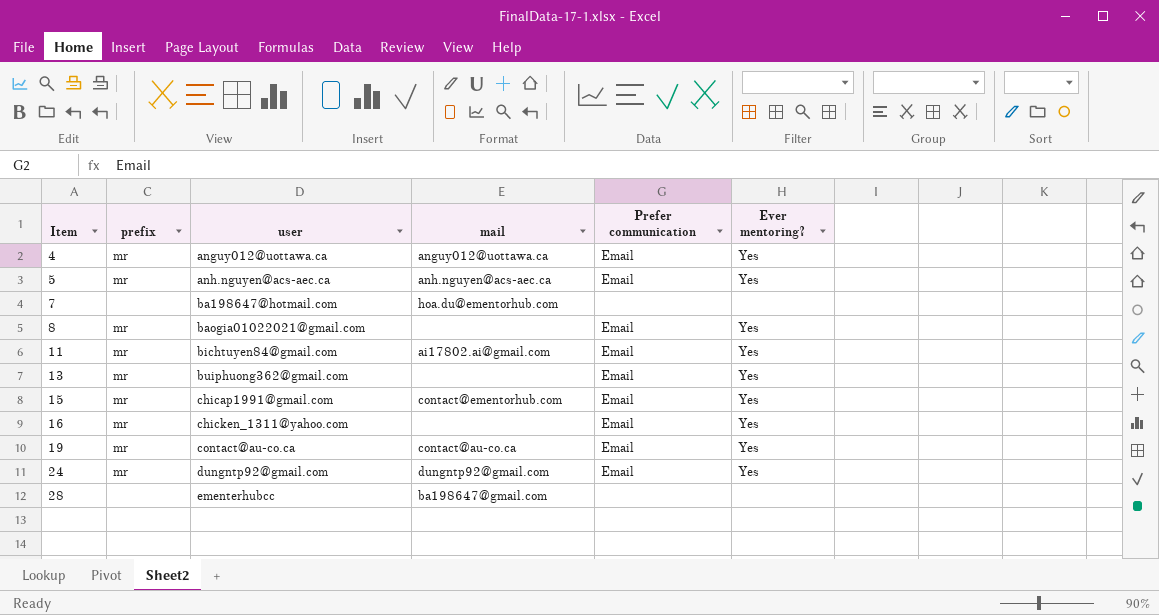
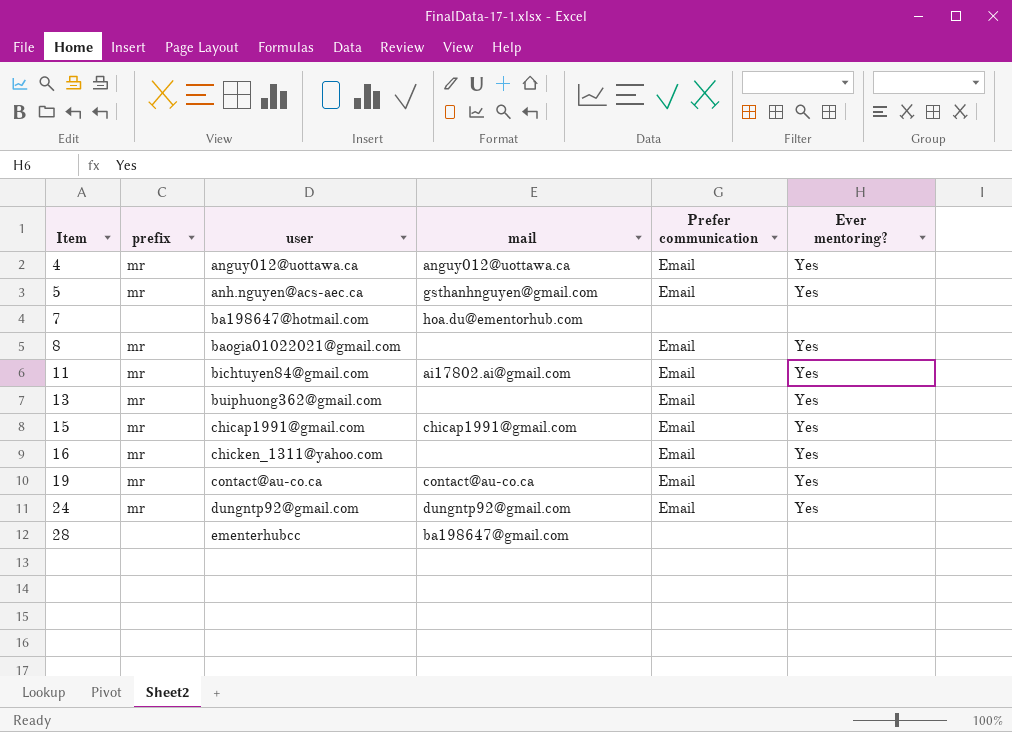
5 | mail: anh.nguyen@acs-aec.ca -> gsthanhnguyen@gmail.com
15 | mail: contact@ementorhub.com -> chicap1991@gmail.com

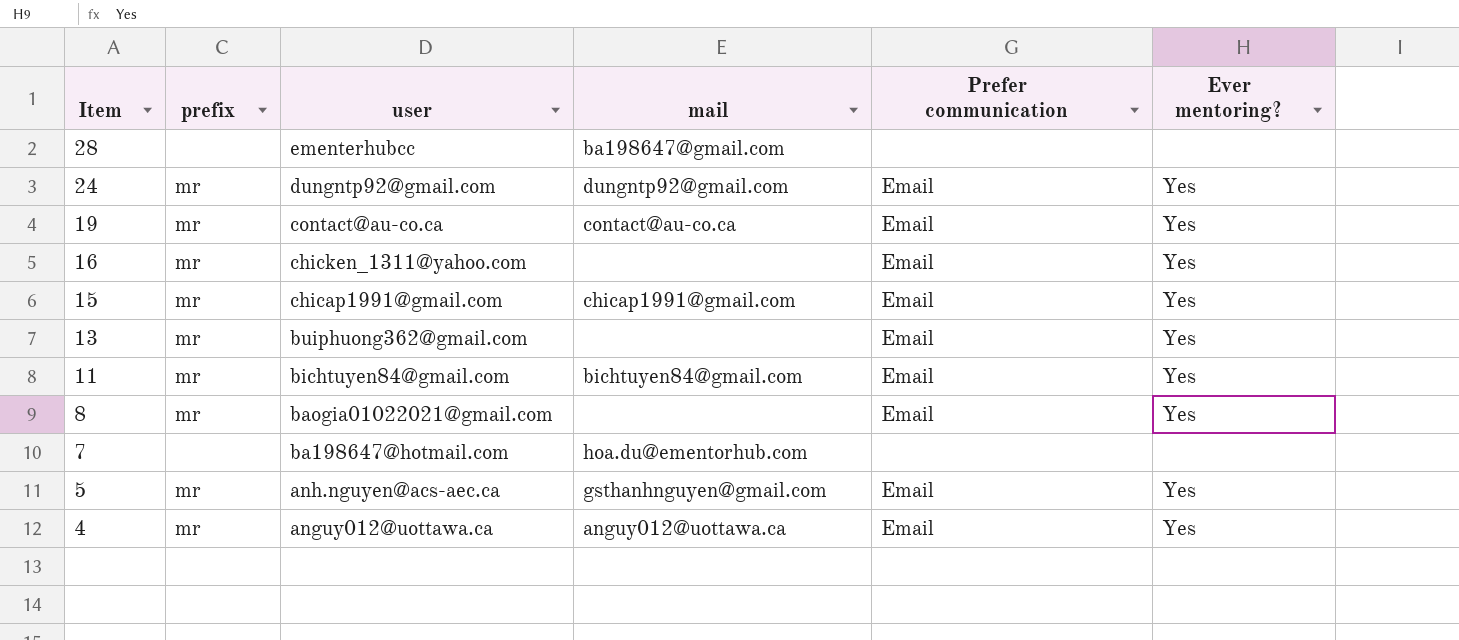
row order: Item ascending -> Item descending
11 | mail: ai17802.ai@gmail.com -> bichtuyen84@gmail.com

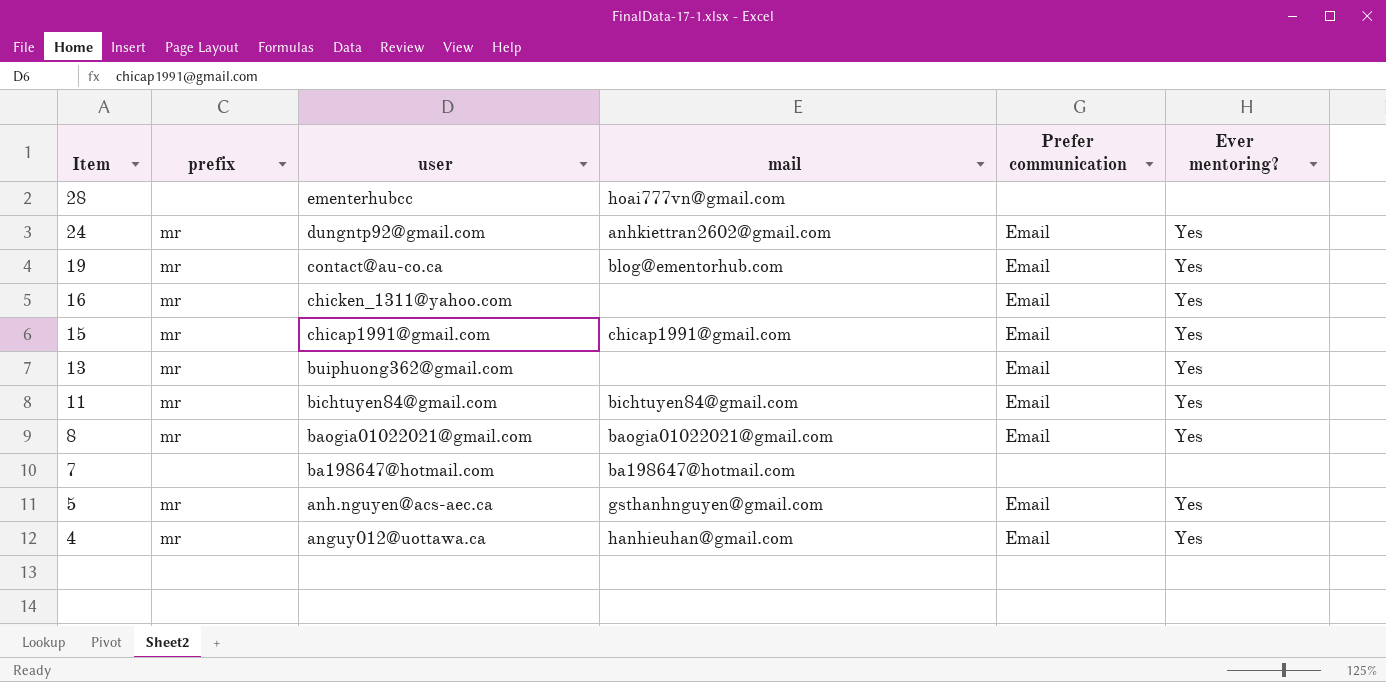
28 | mail: ba198647@gmail.com -> hoai777vn@gmail.com
24 | mail: dungntp92@gmail.com -> anhkiettran2602@gmail.com
19 | mail: contact@au-co.ca -> blog@ementorhub.com
8 | mail: none -> baogia01022021@gmail.com
7 | mail: hoa.du@ementorhub.com -> ba198647@hotmail.com
4 | mail: anguy012@uottawa.ca -> hanhieuhan@gmail.com

